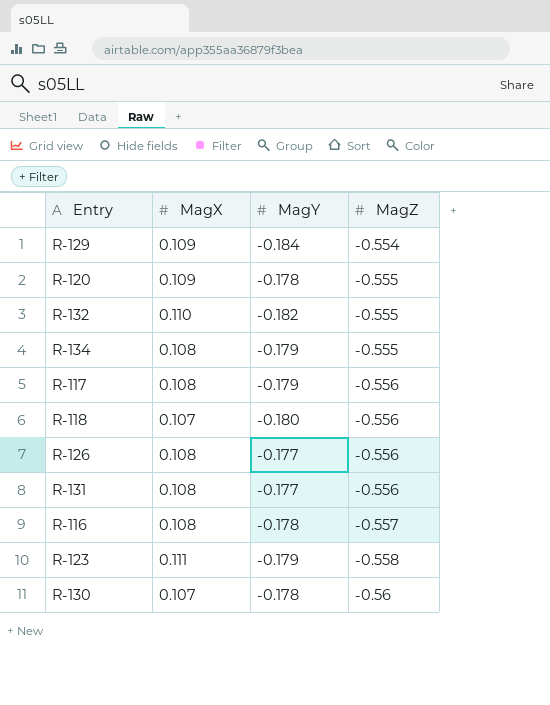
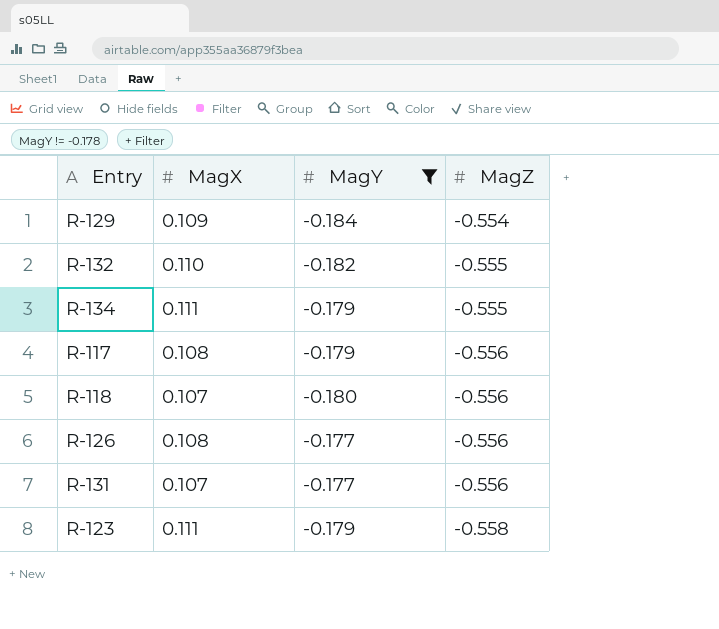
filter: none -> MagY != -0.178
R-134 | MagX: 0.108 -> 0.111
R-131 | MagX: 0.108 -> 0.107

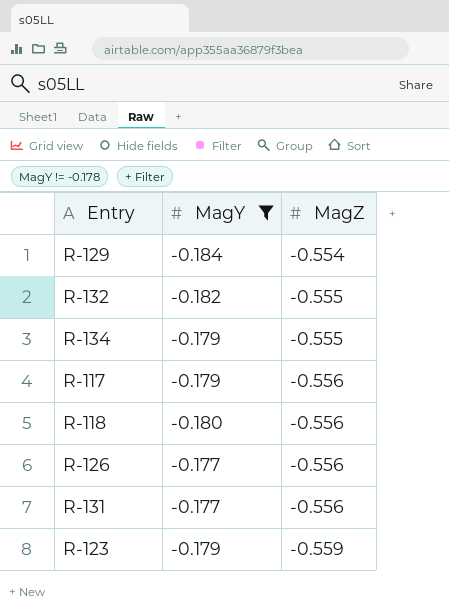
column MagX | position: 2 -> none
R-123 | MagZ: -0.558 -> -0.559

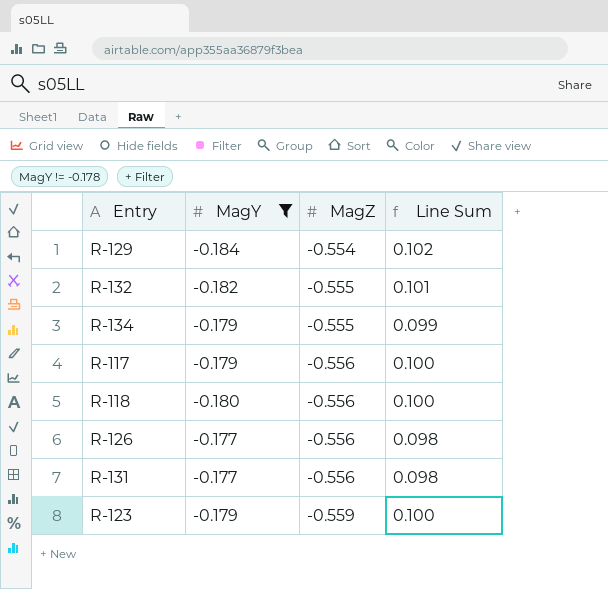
column Line Sum | formula: none -> [MagY] * [MagZ]

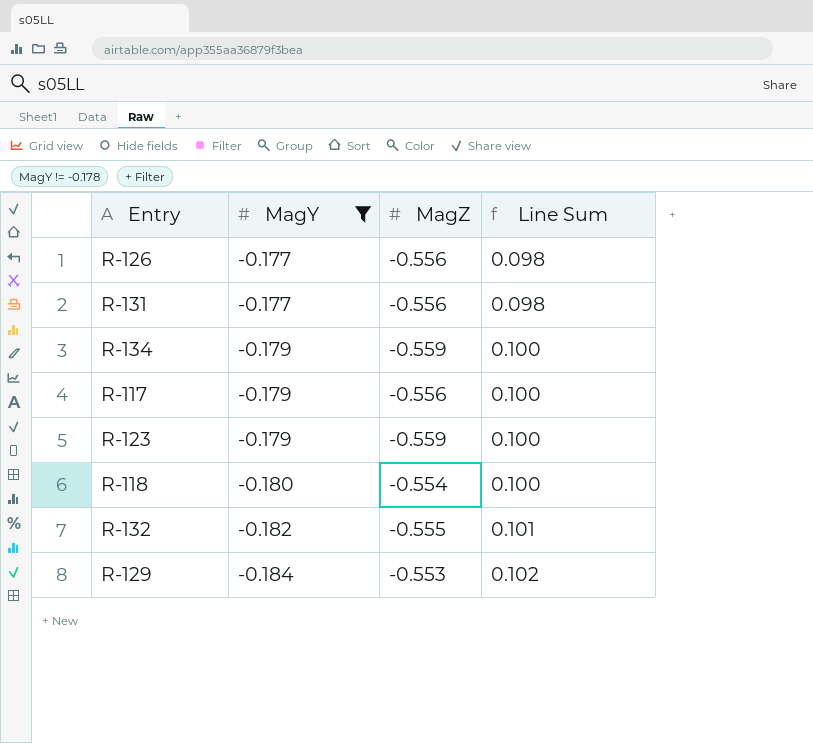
row order: MagZ descending -> MagY descending
R-134 | MagZ: -0.555 -> -0.559
R-134 | Line Sum: 0.099 -> 0.100
R-118 | MagZ: -0.556 -> -0.554
R-129 | MagZ: -0.554 -> -0.553

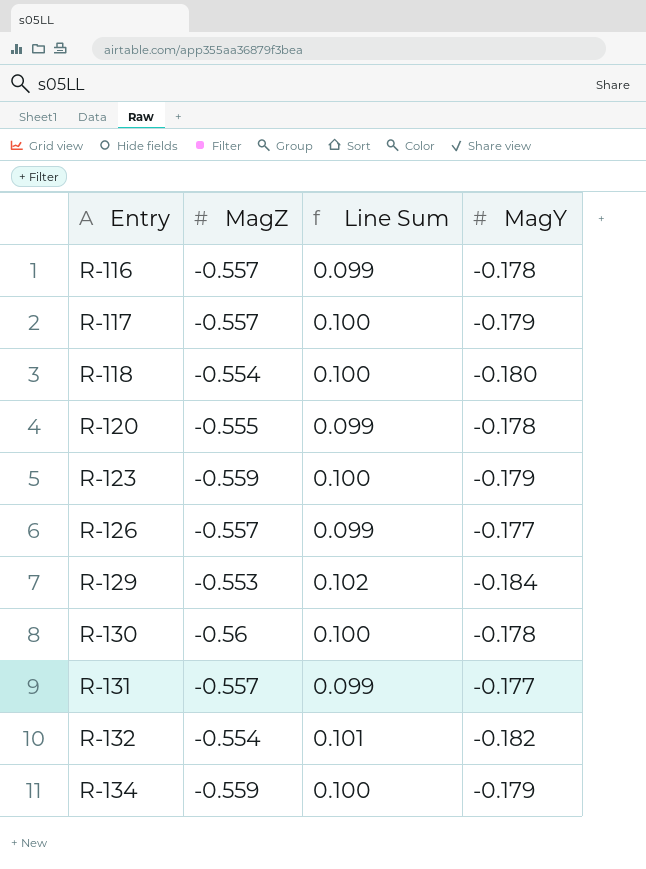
filter: MagY != -0.178 -> none
row order: MagY descending -> Entry ascending
column MagY | position: 2 -> 4
R-117 | MagZ: -0.556 -> -0.557
R-126 | MagZ: -0.556 -> -0.557
R-126 | Line Sum: 0.098 -> 0.099
R-131 | MagZ: -0.556 -> -0.557
R-131 | Line Sum: 0.098 -> 0.099
R-132 | MagZ: -0.555 -> -0.554

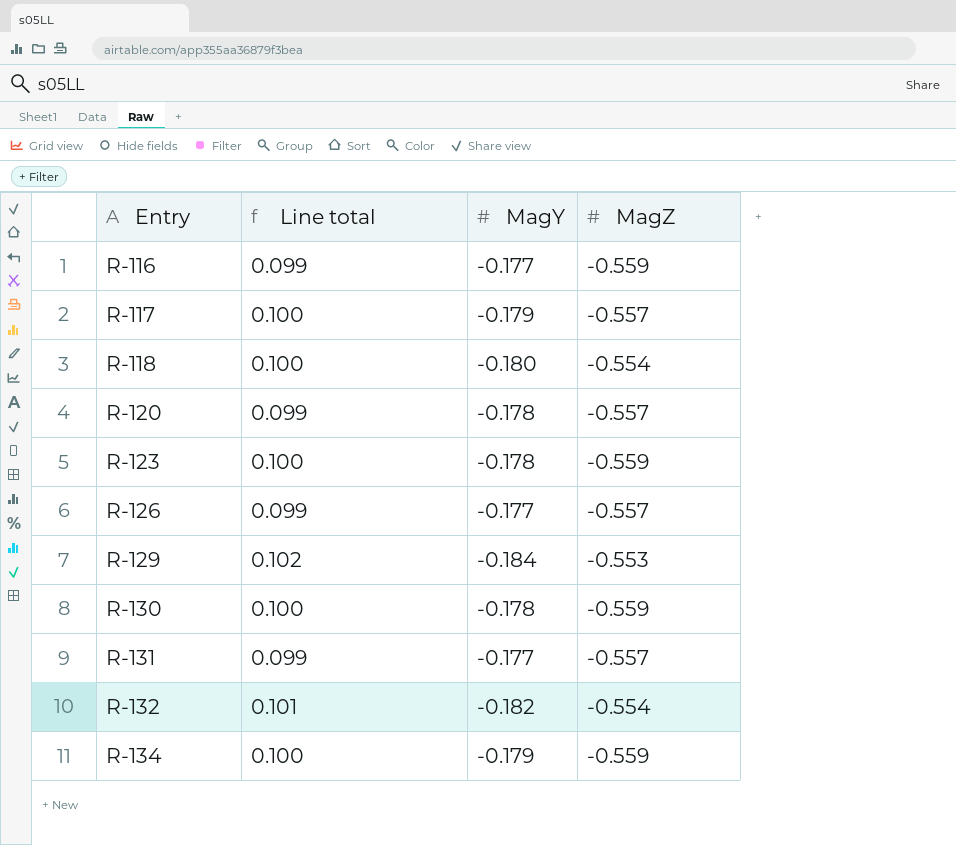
column name: Line Sum -> Line total
column MagZ | position: 2 -> 4
R-116 | MagY: -0.178 -> -0.177
R-116 | MagZ: -0.557 -> -0.559
R-120 | MagZ: -0.555 -> -0.557
R-123 | MagY: -0.179 -> -0.178
R-130 | MagZ: -0.56 -> -0.559

